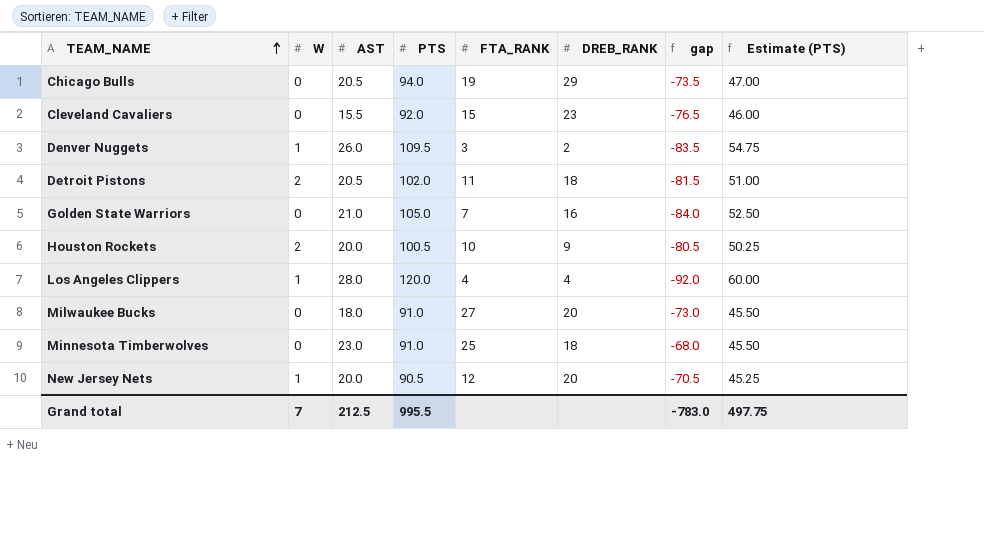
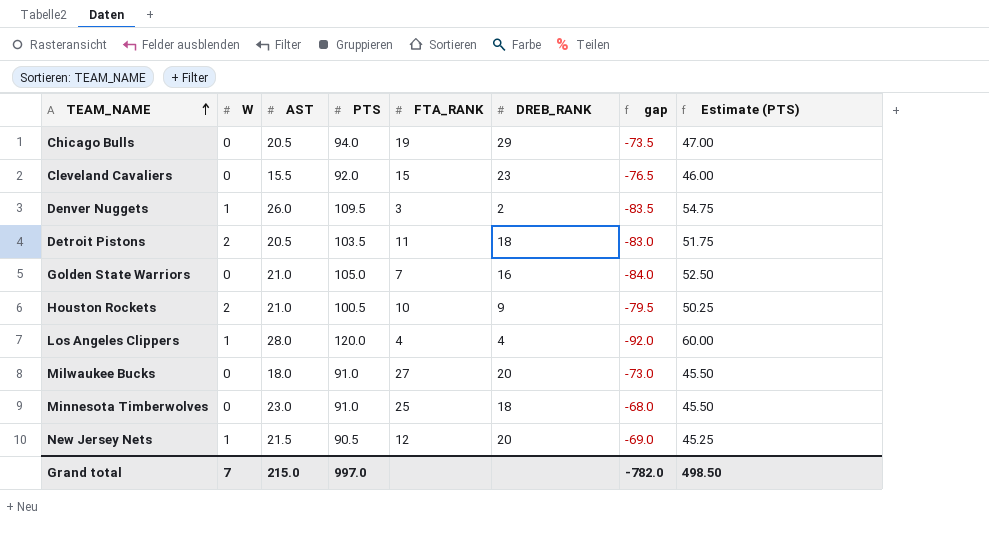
Detroit Pistons | PTS: 102.0 -> 103.5
Detroit Pistons | gap: -81.5 -> -83.0
Detroit Pistons | Estimate (PTS): 51.00 -> 51.75
Houston Rockets | AST: 20.0 -> 21.0
Houston Rockets | gap: -80.5 -> -79.5
New Jersey Nets | AST: 20.0 -> 21.5
New Jersey Nets | gap: -70.5 -> -69.0
Grand total | AST: 212.5 -> 215.0
Grand total | PTS: 995.5 -> 997.0
Grand total | gap: -783.0 -> -782.0
Grand total | Estimate (PTS): 497.75 -> 498.50

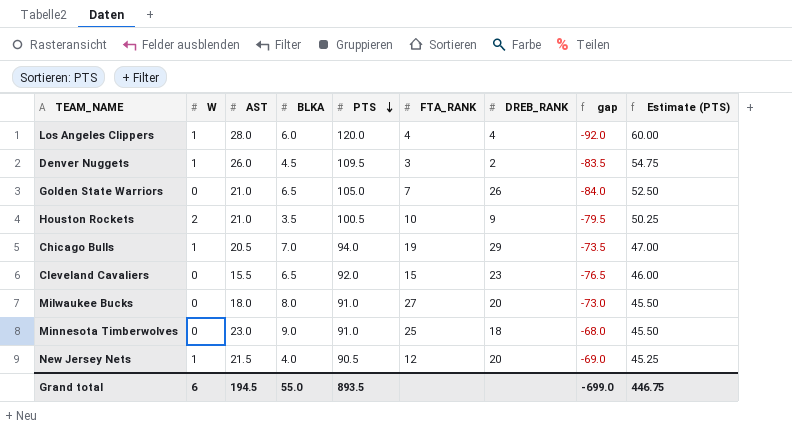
row order: TEAM_NAME ascending -> PTS descending
column BLKA | position: none -> 4
row Detroit Pistons: 2 | 20.5 | 103.5 | 11 | 18 | -83.0 | 51.75 -> none
Golden State Warriors | DREB_RANK: 16 -> 26
Chicago Bulls | W: 0 -> 1
Grand total | W: 7 -> 6
Grand total | AST: 215.0 -> 194.5
Grand total | PTS: 997.0 -> 893.5
Grand total | gap: -782.0 -> -699.0
Grand total | Estimate (PTS): 498.50 -> 446.75

